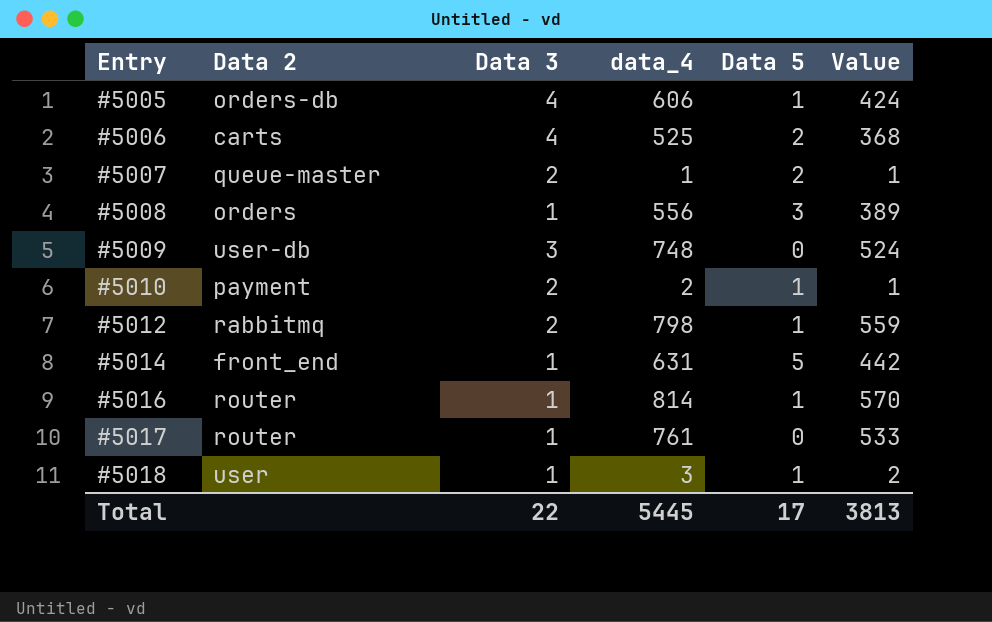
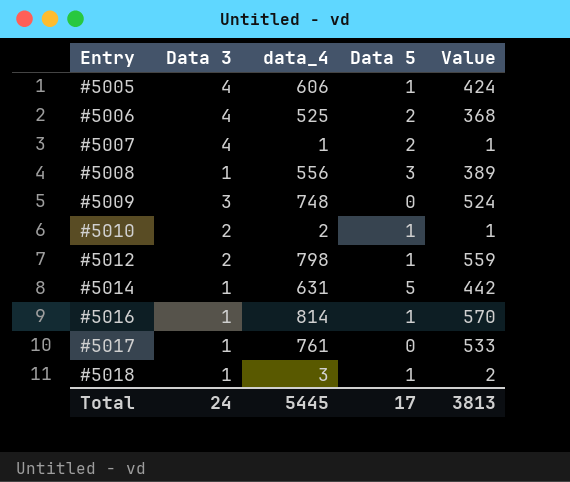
column Data 2 | position: 2 -> none
#5007 | Data 3: 2 -> 4
Total | Data 3: 22 -> 24

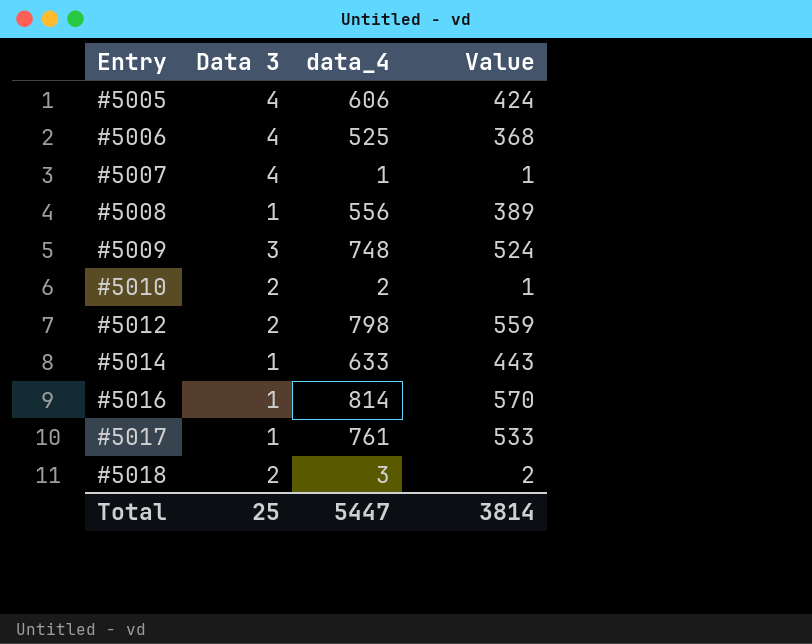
column Data 5 | position: 4 -> none
#5014 | data_4: 631 -> 633
#5014 | Value: 442 -> 443
#5018 | Data 3: 1 -> 2
Total | Data 3: 24 -> 25
Total | data_4: 5445 -> 5447
Total | Value: 3813 -> 3814

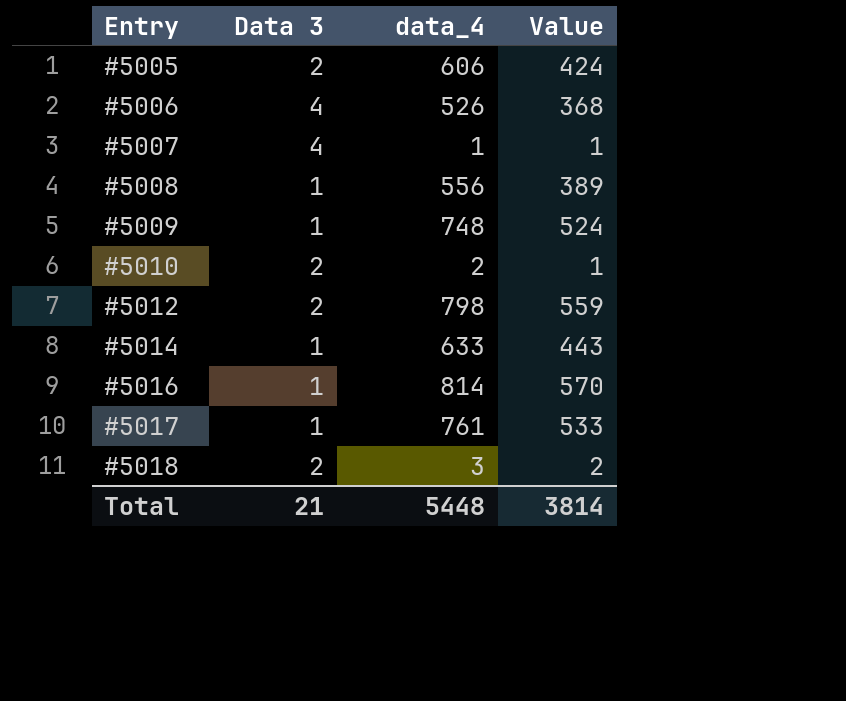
#5005 | Data 3: 4 -> 2
#5006 | data_4: 525 -> 526
#5009 | Data 3: 3 -> 1
Total | Data 3: 25 -> 21
Total | data_4: 5447 -> 5448

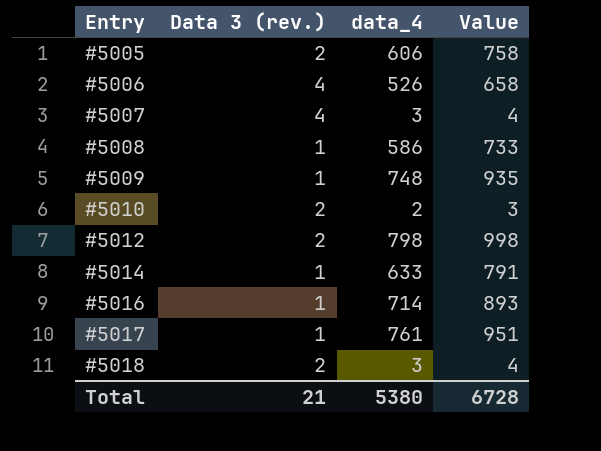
column name: Data 3 -> Data 3 (rev.)
column Value | formula: [data_4] * 0.7 -> [data_4] * 1.25
#5007 | data_4: 1 -> 3
#5008 | data_4: 556 -> 586
#5016 | data_4: 814 -> 714
Total | data_4: 5448 -> 5380
Total | Value: 3814 -> 6728

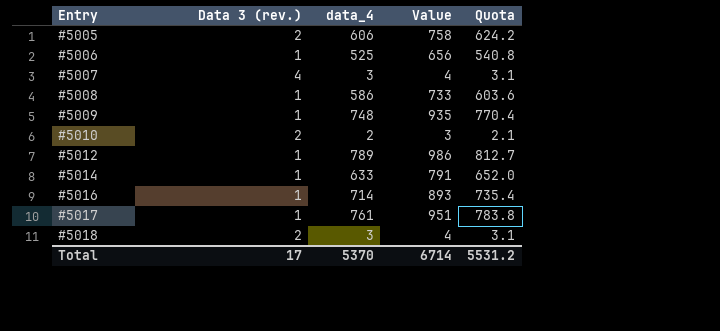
column Quota | formula: none -> [data_4] * 1.03
#5006 | Data 3 (rev.): 4 -> 1
#5006 | data_4: 526 -> 525
#5006 | Value: 658 -> 656
#5012 | Data 3 (rev.): 2 -> 1
#5012 | data_4: 798 -> 789
#5012 | Value: 998 -> 986
Total | Data 3 (rev.): 21 -> 17
Total | data_4: 5380 -> 5370
Total | Value: 6728 -> 6714

